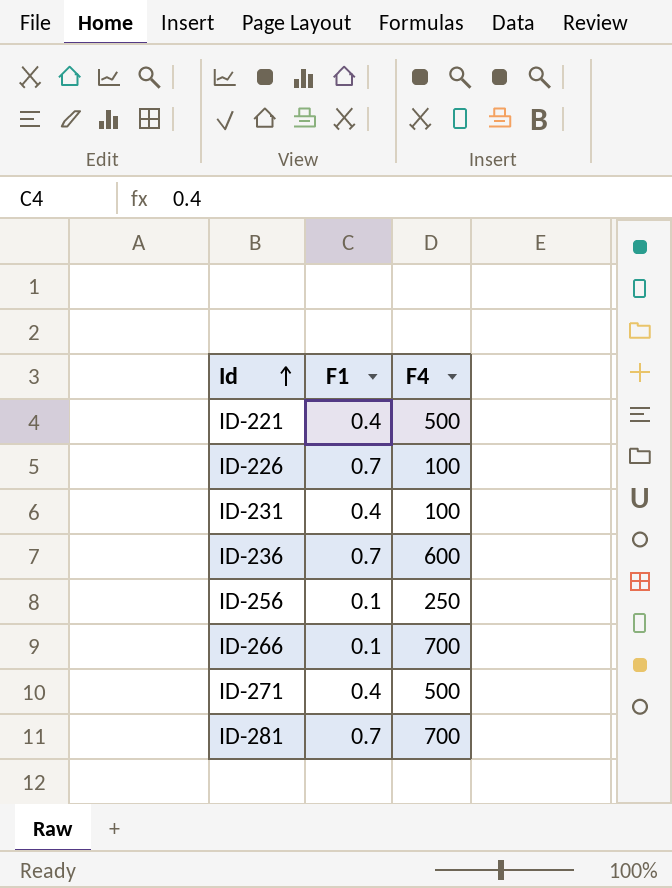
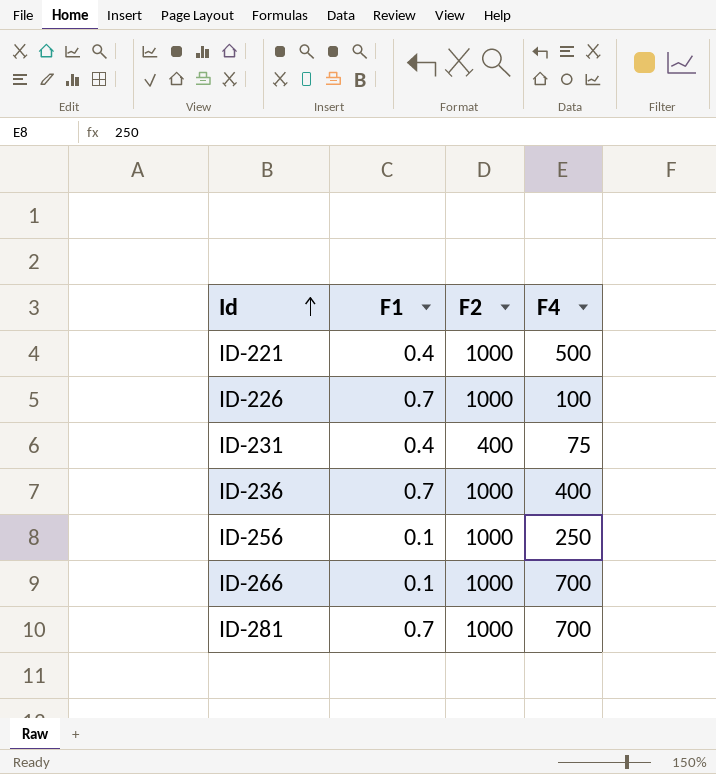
column F2 | position: none -> 3
row ID-271: 0.4 | 500 -> none
ID-231 | F4: 100 -> 75
ID-236 | F4: 600 -> 400

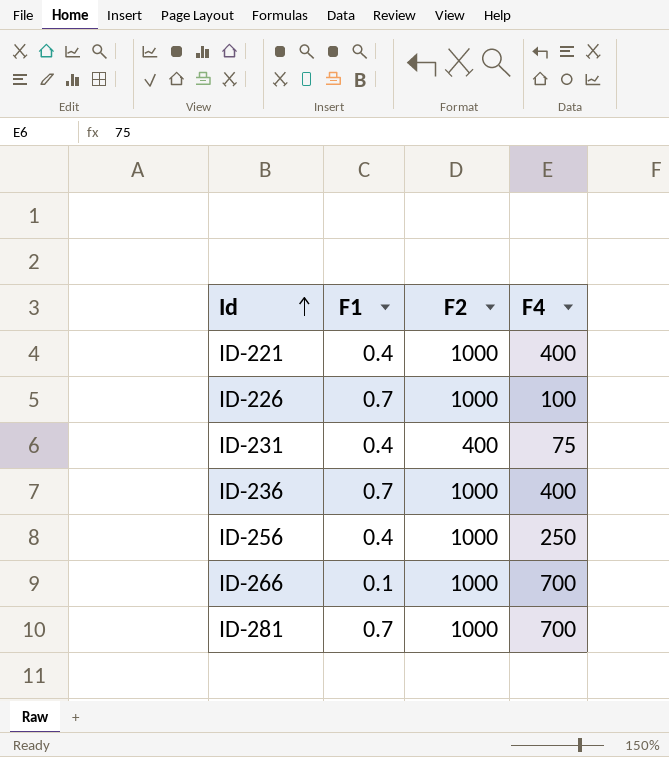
ID-221 | F4: 500 -> 400
ID-256 | F1: 0.1 -> 0.4

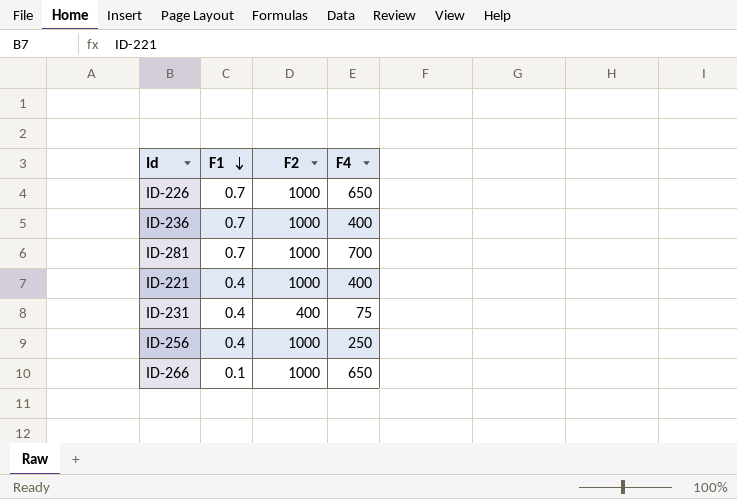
row order: Id ascending -> F1 descending
ID-226 | F4: 100 -> 650
ID-266 | F4: 700 -> 650

